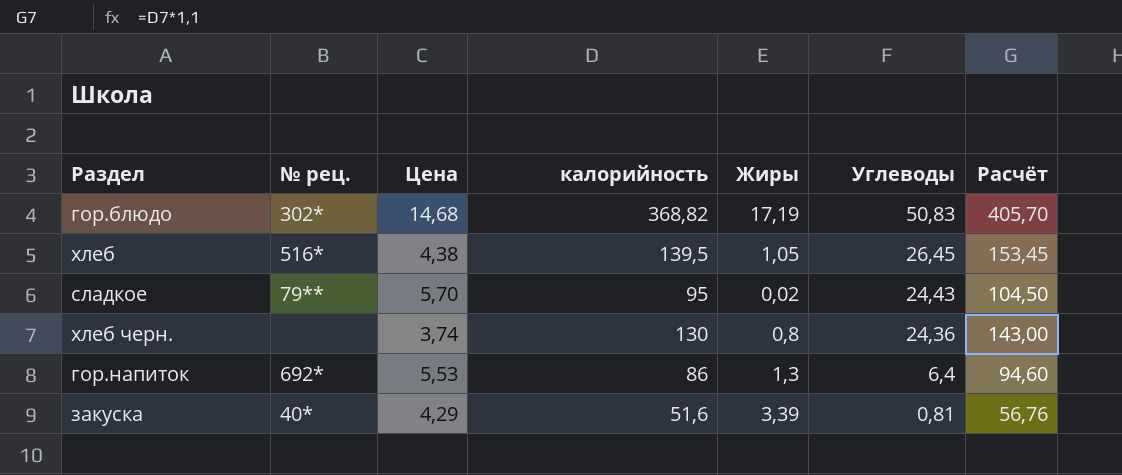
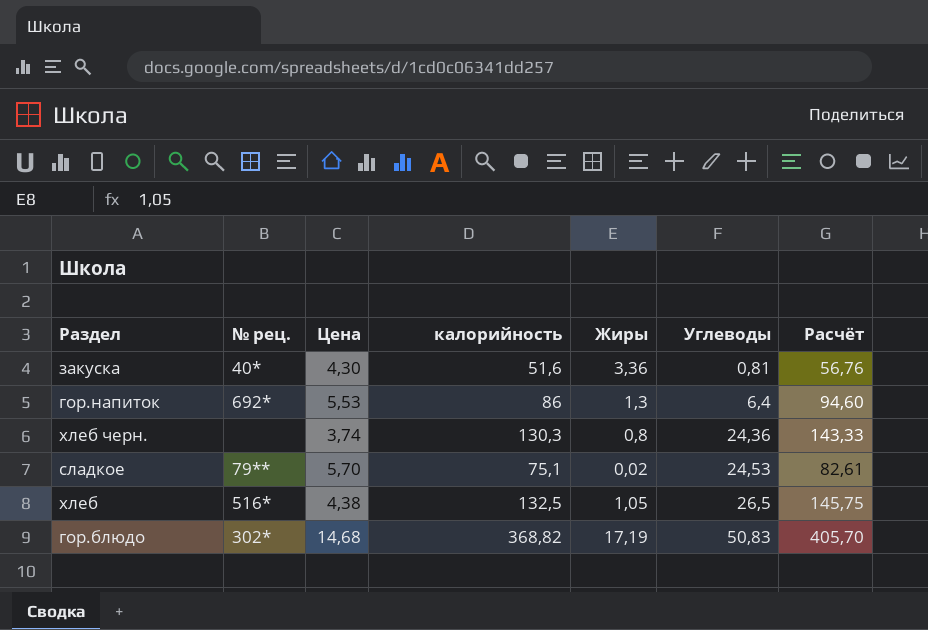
row order: Углеводы descending -> Углеводы ascending
закуска | Цена: 4,29 -> 4,30
закуска | Жиры: 3,39 -> 3,36
хлеб черн. | калорийность: 130 -> 130,3
хлеб черн. | Расчёт: 143,00 -> 143,33
сладкое | калорийность: 95 -> 75,1
сладкое | Углеводы: 24,43 -> 24,53
сладкое | Расчёт: 104,50 -> 82,61
хлеб | калорийность: 139,5 -> 132,5
хлеб | Углеводы: 26,45 -> 26,5
хлеб | Расчёт: 153,45 -> 145,75

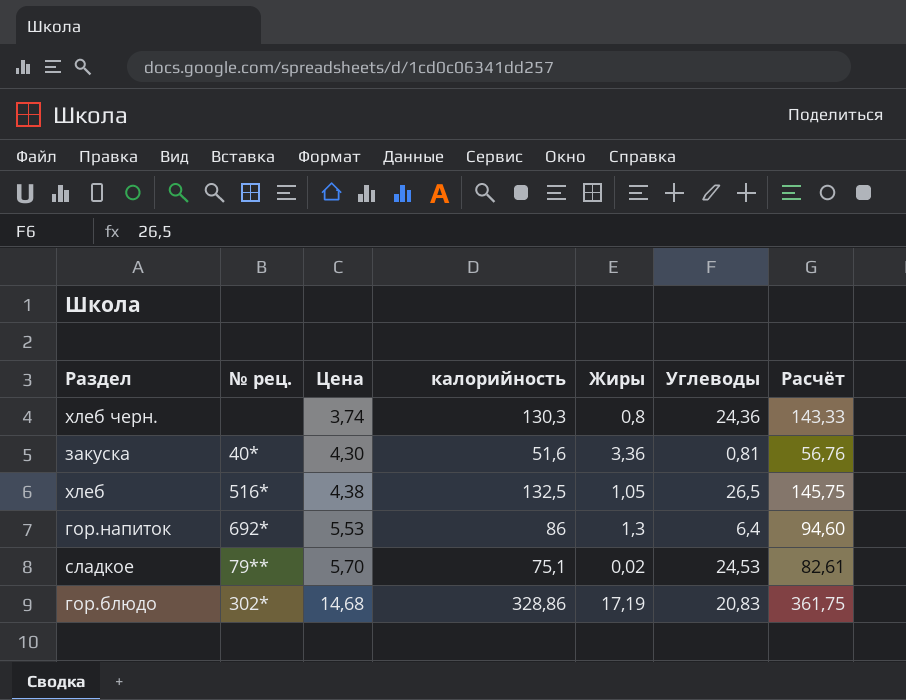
row order: Углеводы ascending -> Цена ascending
гор.блюдо | калорийность: 368,82 -> 328,86
гор.блюдо | Углеводы: 50,83 -> 20,83
гор.блюдо | Расчёт: 405,70 -> 361,75

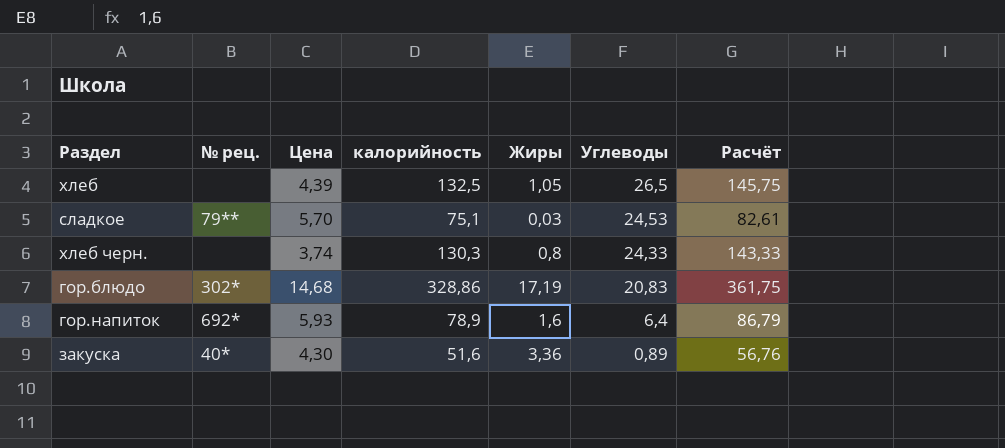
row order: Цена ascending -> Углеводы descending
хлеб | № рец.: 516* -> none
хлеб | Цена: 4,38 -> 4,39
сладкое | Жиры: 0,02 -> 0,03
хлеб черн. | Углеводы: 24,36 -> 24,33
гор.напиток | Цена: 5,53 -> 5,93
гор.напиток | калорийность: 86 -> 78,9
гор.напиток | Жиры: 1,3 -> 1,6
гор.напиток | Расчёт: 94,60 -> 86,79
закуска | Углеводы: 0,81 -> 0,89

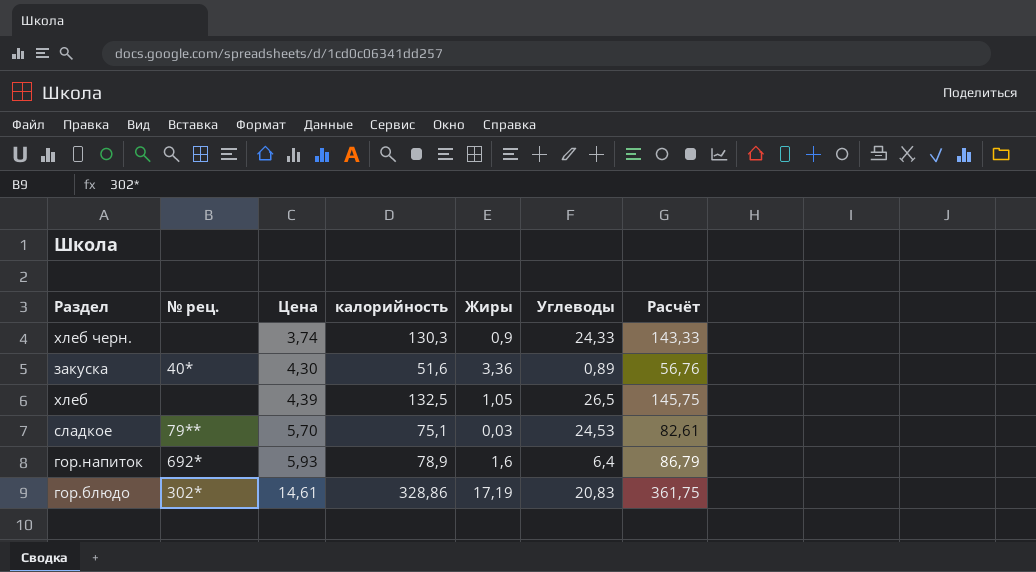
row order: Углеводы descending -> Цена ascending
хлеб черн. | Жиры: 0,8 -> 0,9
гор.блюдо | Цена: 14,68 -> 14,61

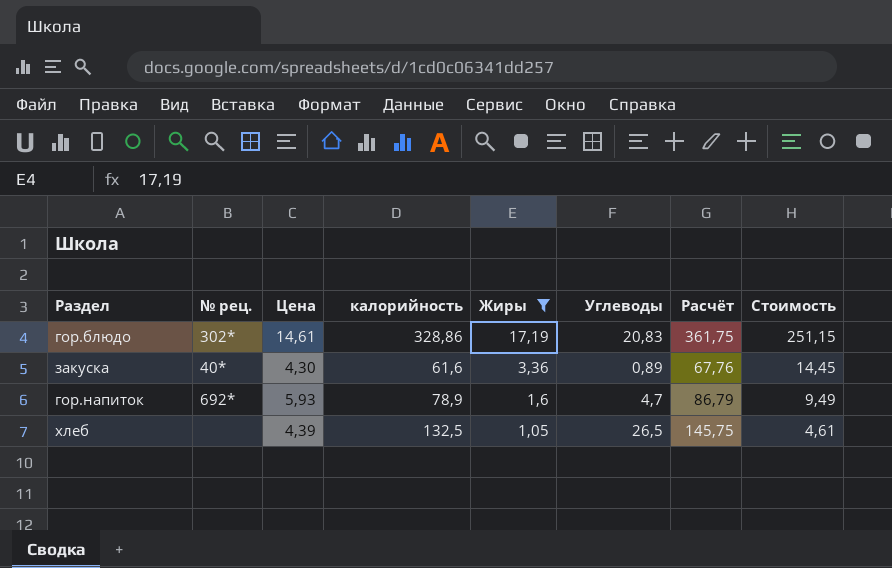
filter: none -> Жиры >= 1,05
row order: Цена ascending -> Жиры descending
column Стоимость | formula: none -> [Цена] * [Жиры]
закуска | калорийность: 51,6 -> 61,6
закуска | Расчёт: 56,76 -> 67,76
гор.напиток | Углеводы: 6,4 -> 4,7

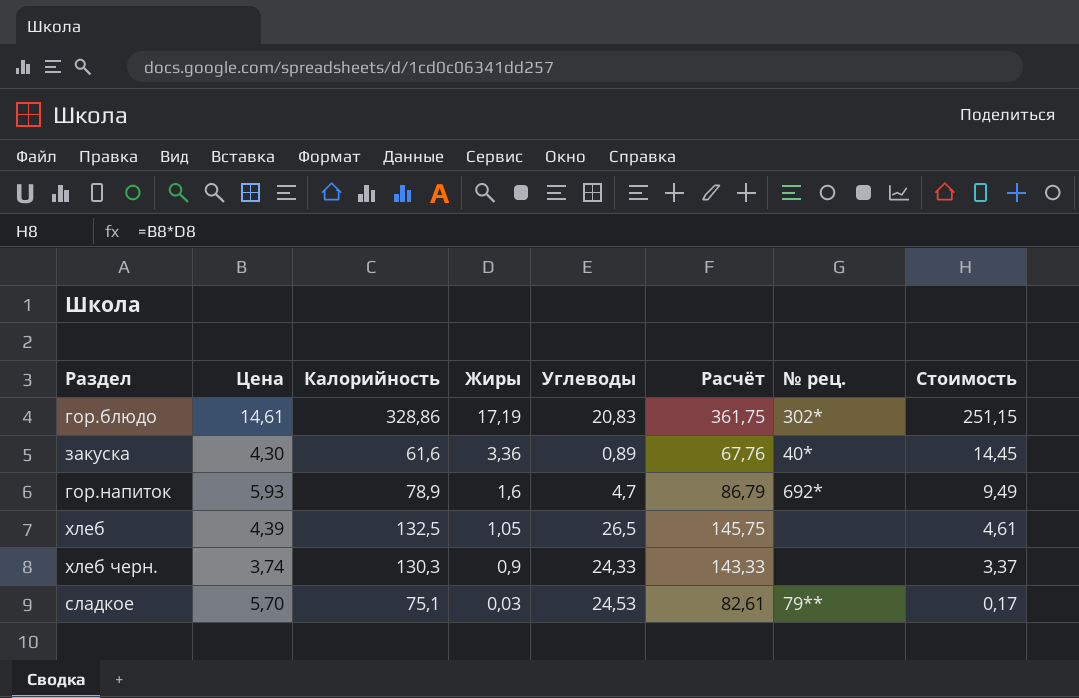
filter: Жиры >= 1,05 -> none
column name: калорийность -> Калорийность
column № рец. | position: 2 -> 7

